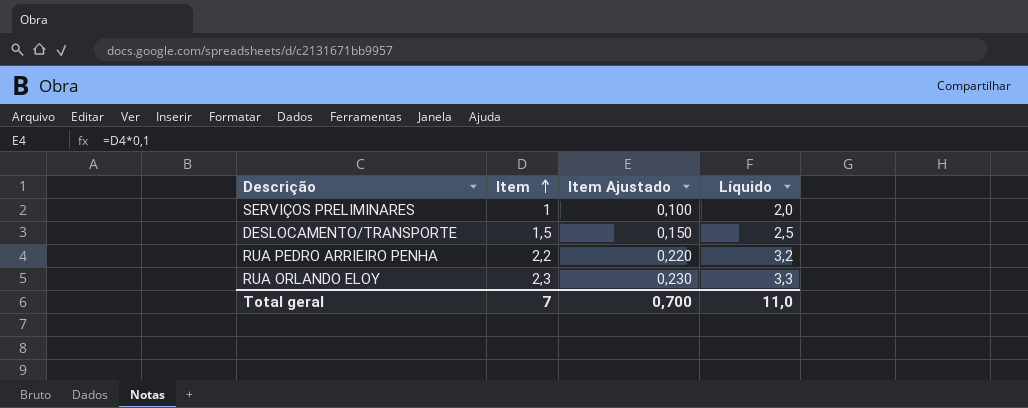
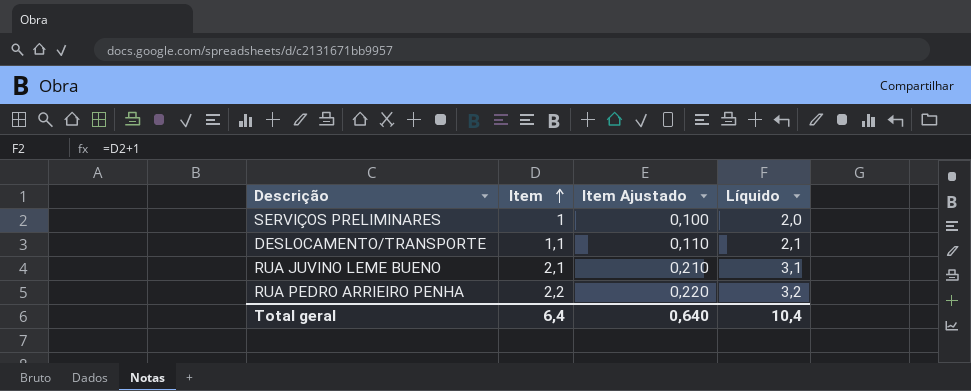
row RUA ORLANDO ELOY: 2,3 | 0,230 | 3,3 -> none
DESLOCAMENTO/TRANSPORTE | Item: 1,5 -> 1,1
DESLOCAMENTO/TRANSPORTE | Item Ajustado: 0,150 -> 0,110
DESLOCAMENTO/TRANSPORTE | Líquido: 2,5 -> 2,1
row RUA JUVINO LEME BUENO: none -> 2,1 | 0,210 | 3,1
Total geral | Item: 7 -> 6,4
Total geral | Item Ajustado: 0,700 -> 0,640
Total geral | Líquido: 11,0 -> 10,4

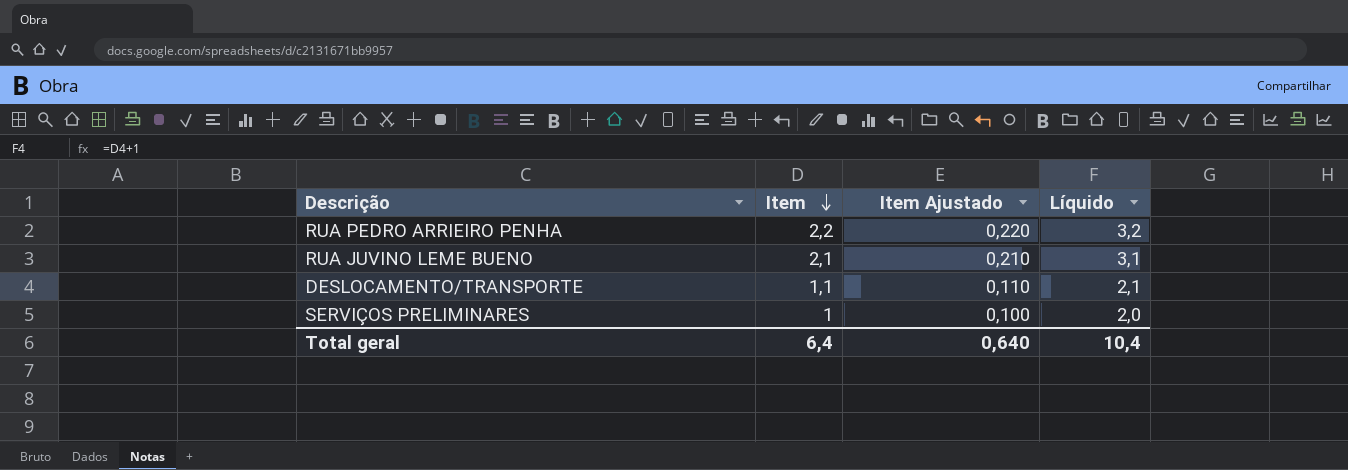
row order: Item ascending -> Item descending

